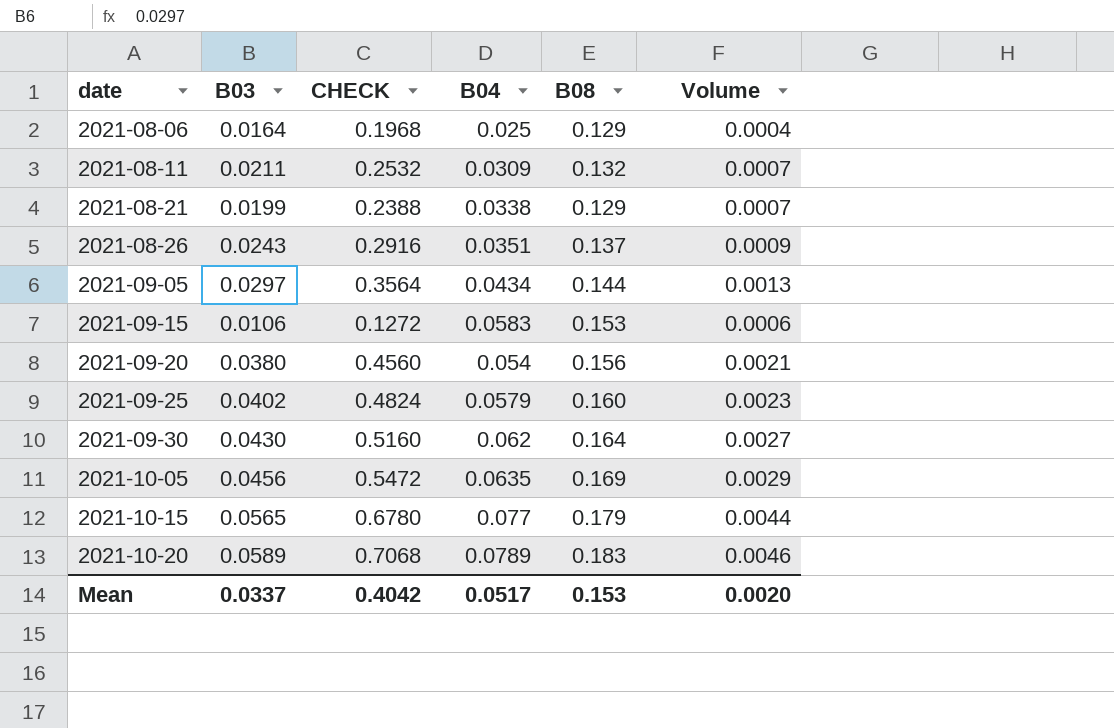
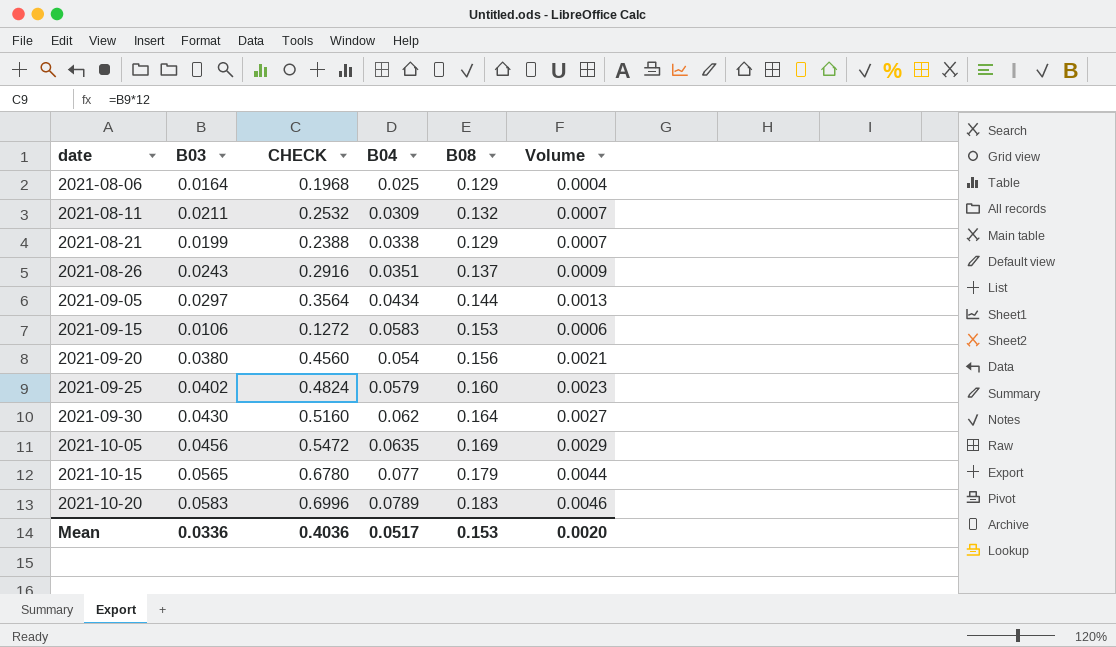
2021-10-20 | B03: 0.0589 -> 0.0583
2021-10-20 | CHECK: 0.7068 -> 0.6996
Mean | B03: 0.0337 -> 0.0336
Mean | CHECK: 0.4042 -> 0.4036

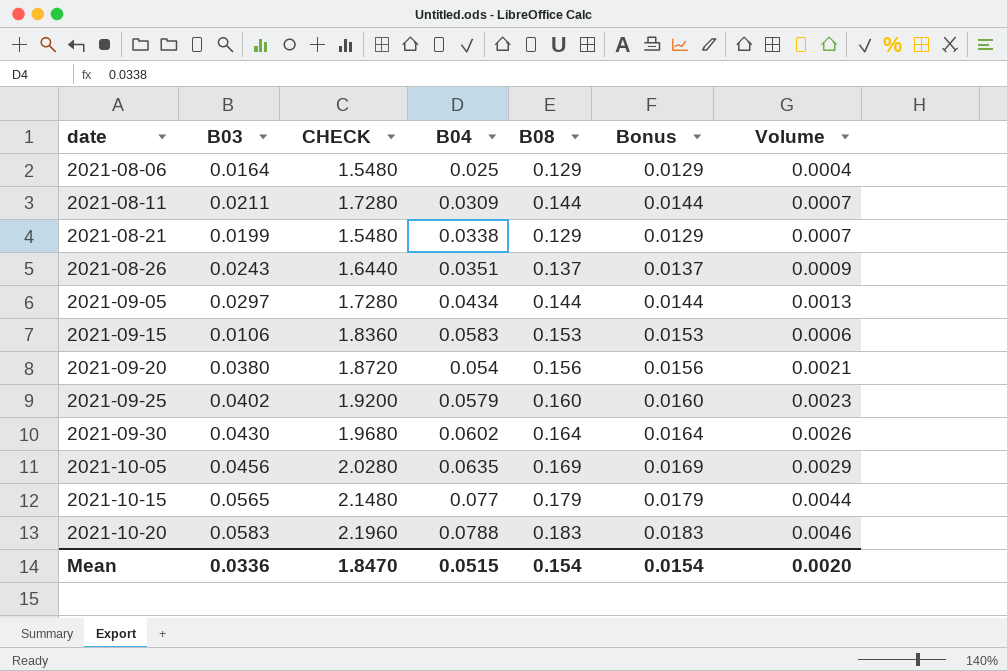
column CHECK | formula: [B03] * 12 -> [B08] * 12
column Bonus | formula: none -> [B08] * 0.1
2021-08-11 | B08: 0.132 -> 0.144
2021-09-30 | B04: 0.062 -> 0.0602
2021-09-30 | Volume: 0.0027 -> 0.0026
2021-10-20 | B04: 0.0789 -> 0.0788
Mean | CHECK: 0.4036 -> 1.8470
Mean | B04: 0.0517 -> 0.0515
Mean | B08: 0.153 -> 0.154

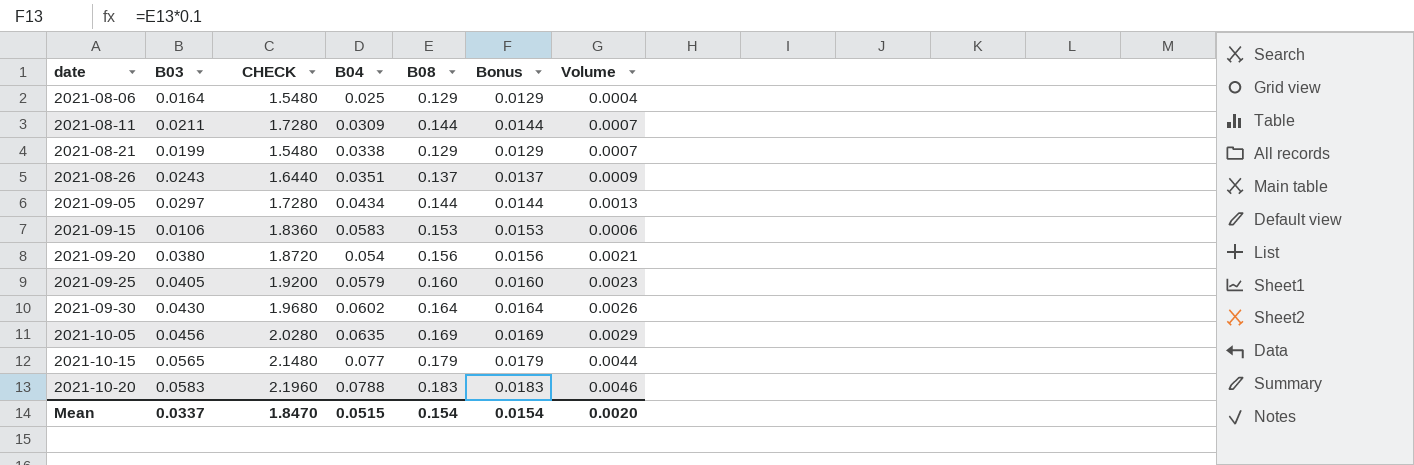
2021-09-25 | B03: 0.0402 -> 0.0405
Mean | B03: 0.0336 -> 0.0337

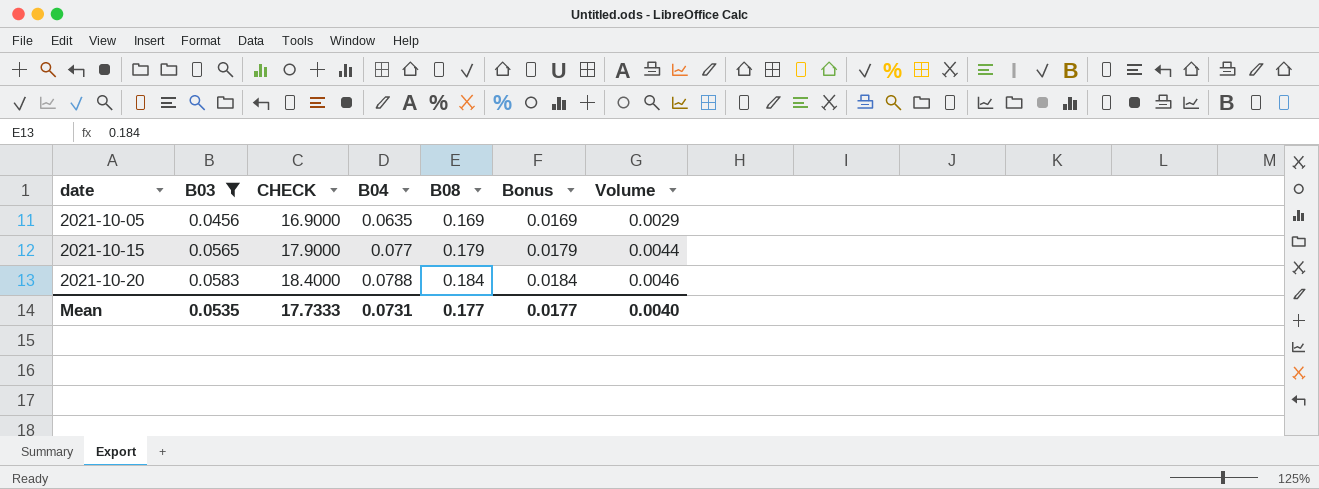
filter: none -> B03 >= 0.0456
column CHECK | formula: [B08] * 12 -> [B08] * 100
2021-10-20 | B08: 0.183 -> 0.184
2021-10-20 | Bonus: 0.0183 -> 0.0184
Mean | B03: 0.0337 -> 0.0535
Mean | CHECK: 1.8470 -> 17.7333
Mean | B04: 0.0515 -> 0.0731
Mean | B08: 0.154 -> 0.177
Mean | Bonus: 0.0154 -> 0.0177
Mean | Volume: 0.0020 -> 0.0040

